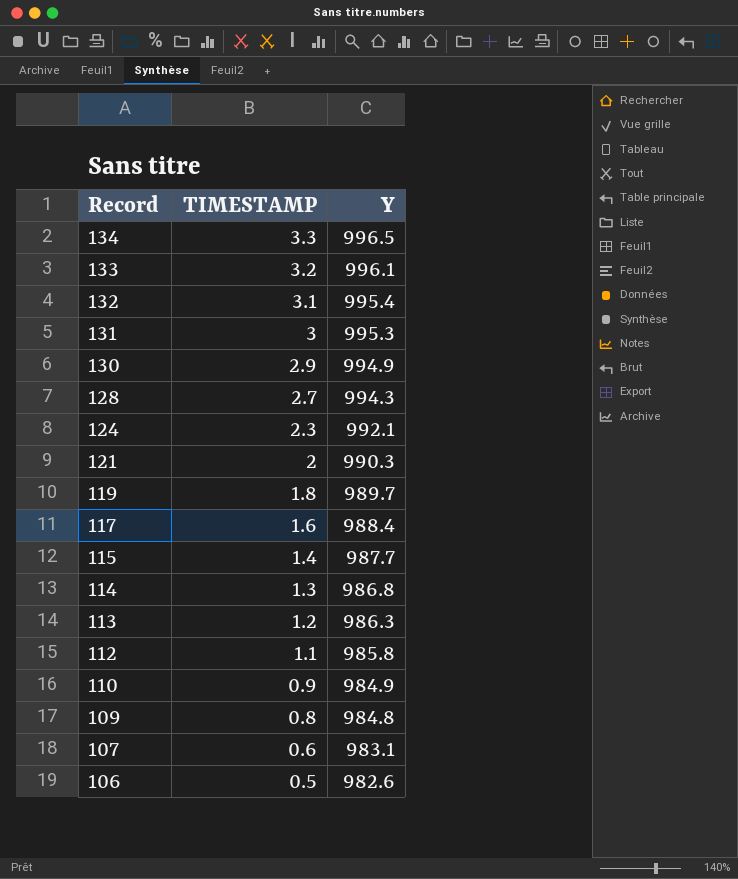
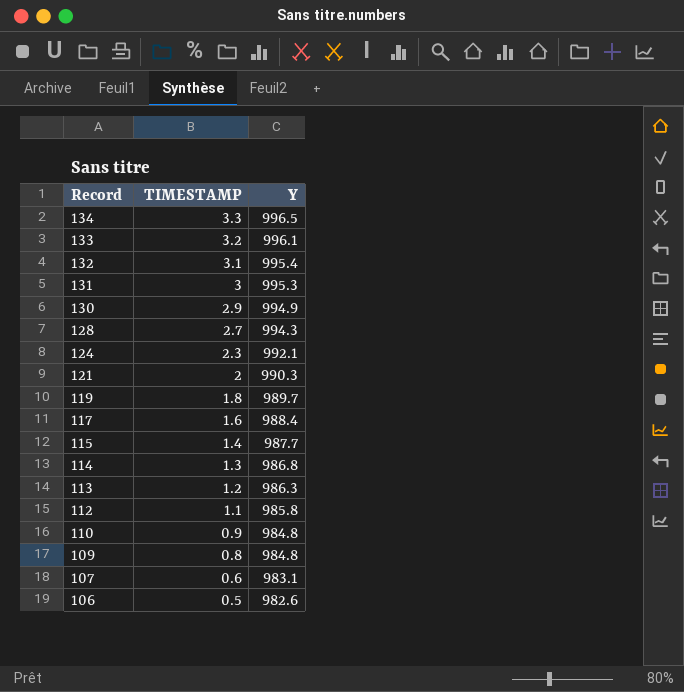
110 | Y: 984.9 -> 984.8

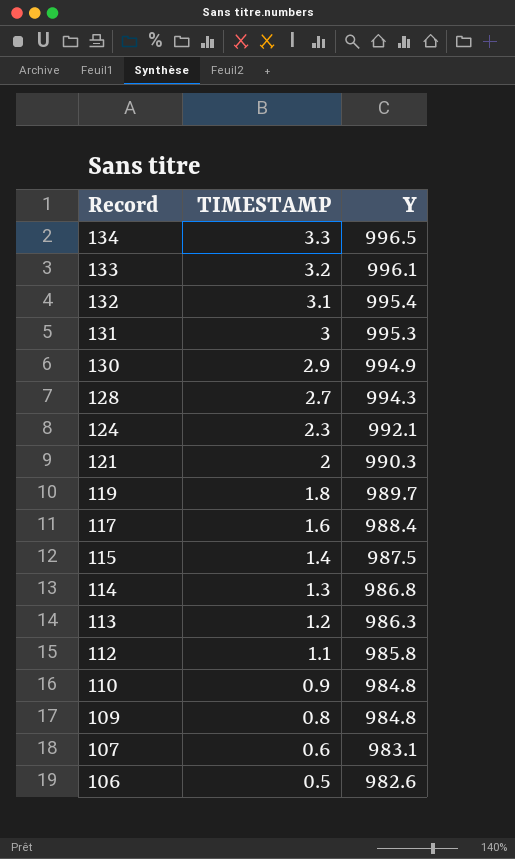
115 | Y: 987.7 -> 987.5

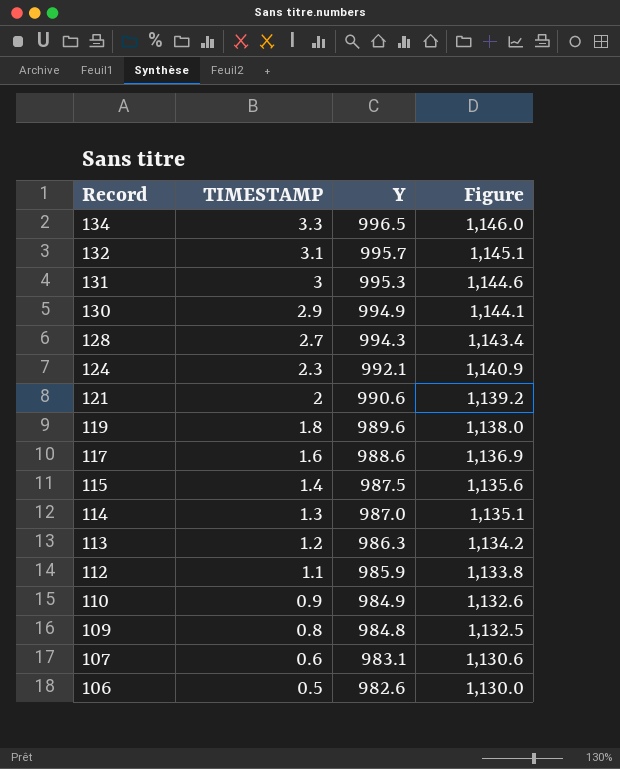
column Figure | formula: none -> [Y] * 1.15
row 133: 3.2 | 996.1 -> none
132 | Y: 995.4 -> 995.7
121 | Y: 990.3 -> 990.6
119 | Y: 989.7 -> 989.6
117 | Y: 988.4 -> 988.6
114 | Y: 986.8 -> 987.0
112 | Y: 985.8 -> 985.9
110 | Y: 984.8 -> 984.9

